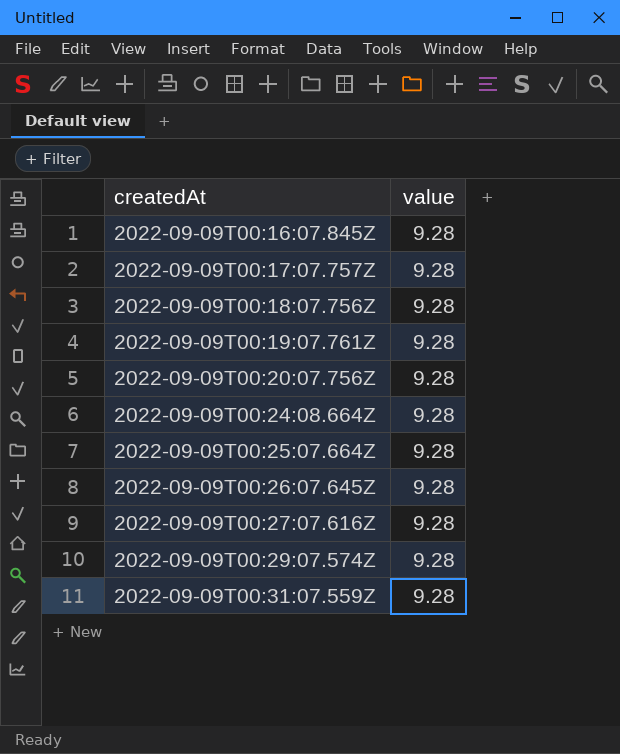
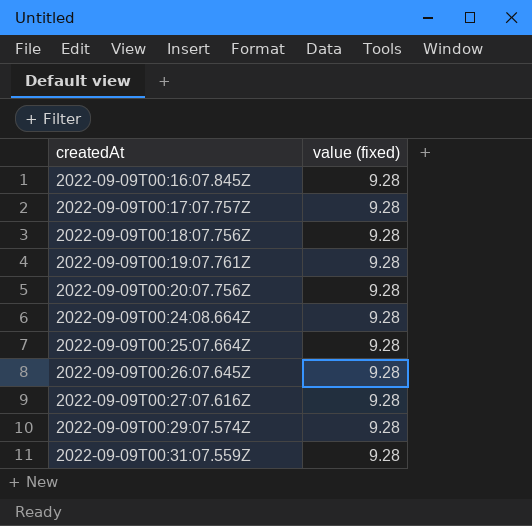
column name: value -> value (fixed)

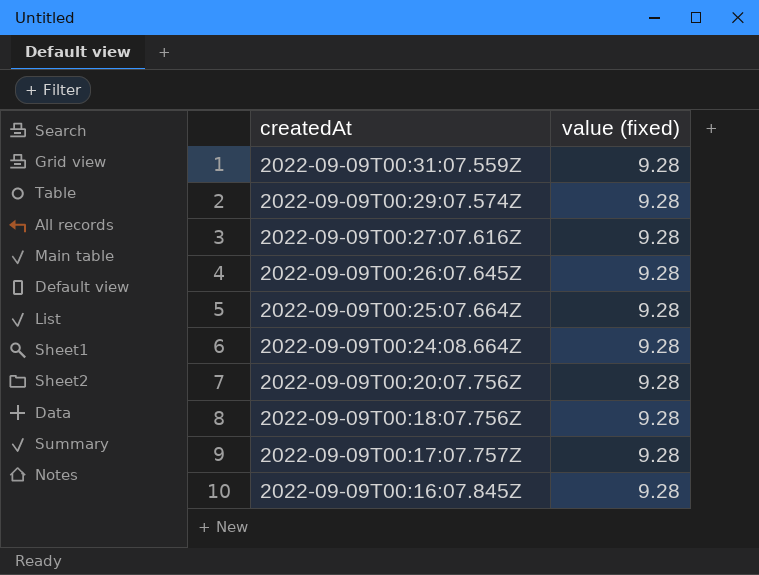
row order: createdAt ascending -> createdAt descending
row 2022-09-09T00:19:07.761Z: 9.28 -> none

